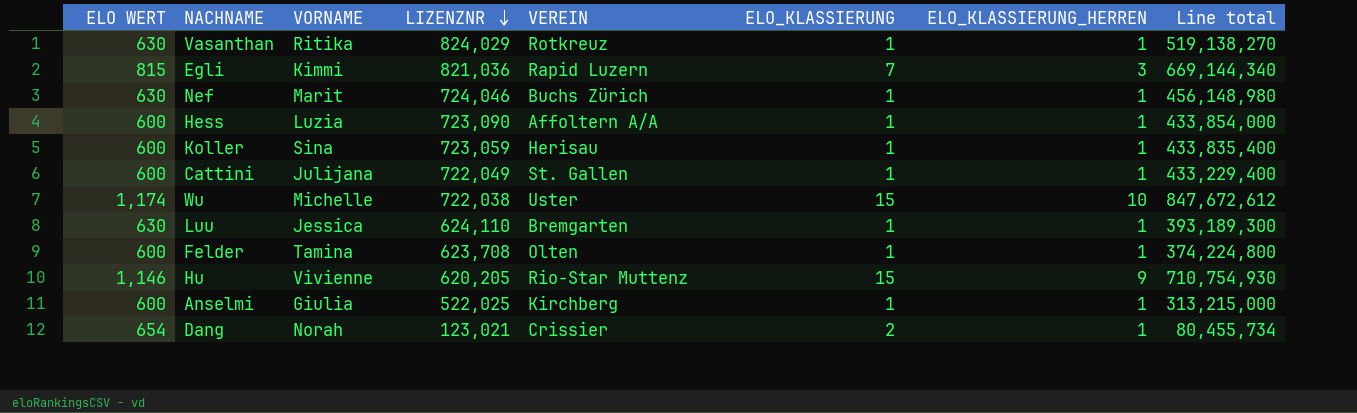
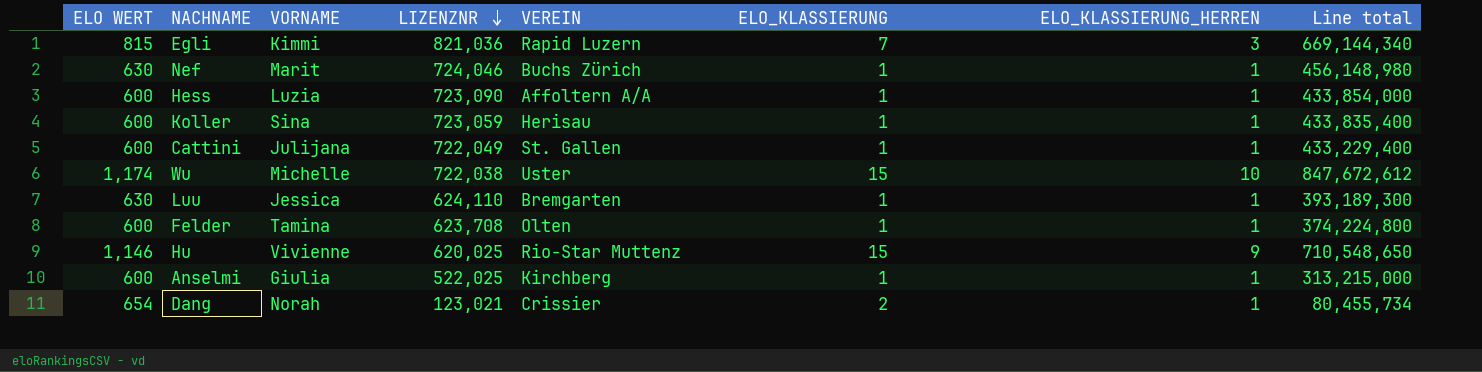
row Vasanthan: 630 | Ritika | 824,029 | Rotkreuz | 1 | 1 | 519,138,270 -> none
Hu | LIZENZNR: 620,205 -> 620,025
Hu | Line total: 710,754,930 -> 710,548,650

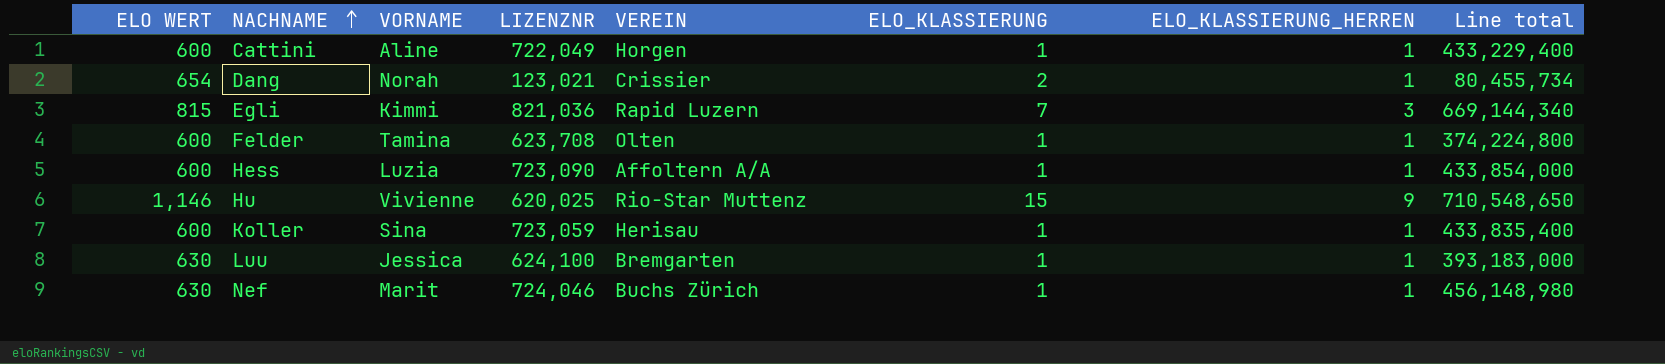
row order: LIZENZNR descending -> NACHNAME ascending
row Wu: 1,174 | Michelle | 722,038 | Uster | 15 | 10 | 847,672,612 -> none
row Anselmi: 600 | Giulia | 522,025 | Kirchberg | 1 | 1 | 313,215,000 -> none
Cattini | VORNAME: Julijana -> Aline
Cattini | VEREIN: St. Gallen -> Horgen
Luu | LIZENZNR: 624,110 -> 624,100
Luu | Line total: 393,189,300 -> 393,183,000

